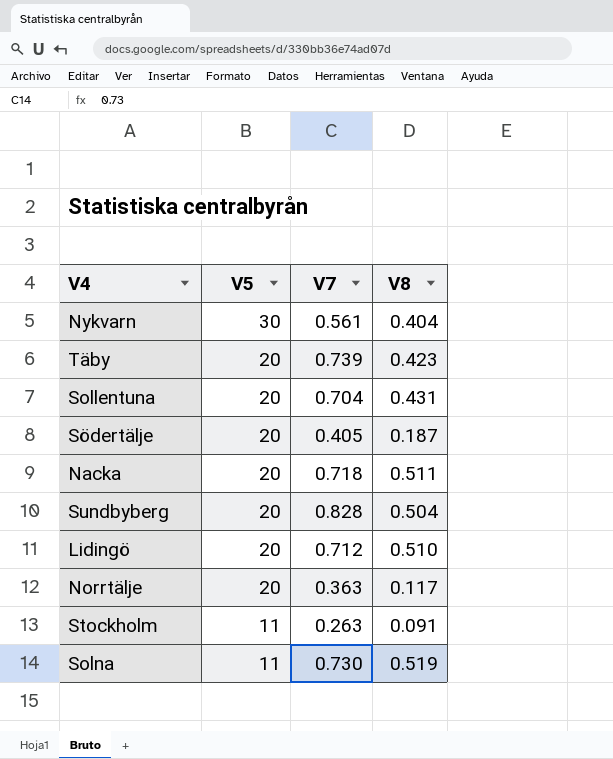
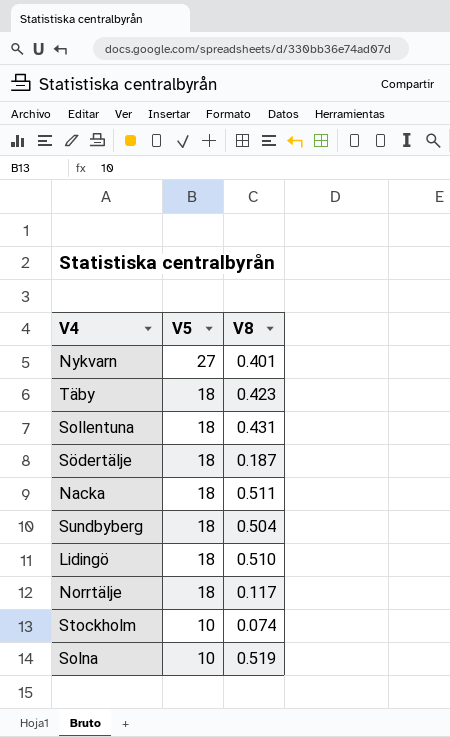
column V7 | position: 3 -> none
Nykvarn | V5: 30 -> 27
Nykvarn | V8: 0.404 -> 0.401
Täby | V5: 20 -> 18
Sollentuna | V5: 20 -> 18
Södertälje | V5: 20 -> 18
Nacka | V5: 20 -> 18
Sundbyberg | V5: 20 -> 18
Lidingö | V5: 20 -> 18
Norrtälje | V5: 20 -> 18
Stockholm | V5: 11 -> 10
Stockholm | V8: 0.091 -> 0.074
Solna | V5: 11 -> 10

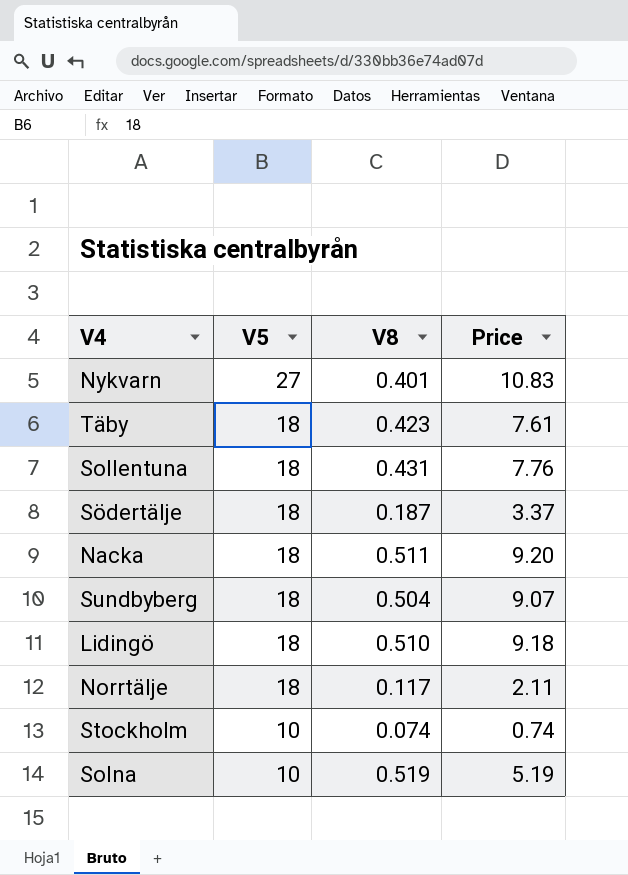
column Price | formula: none -> [V5] * [V8]

